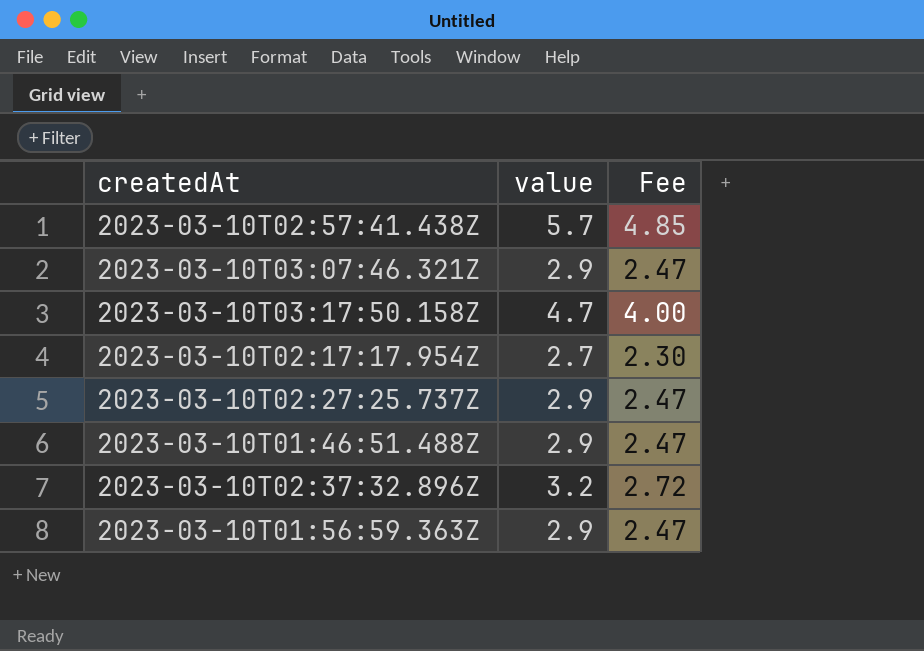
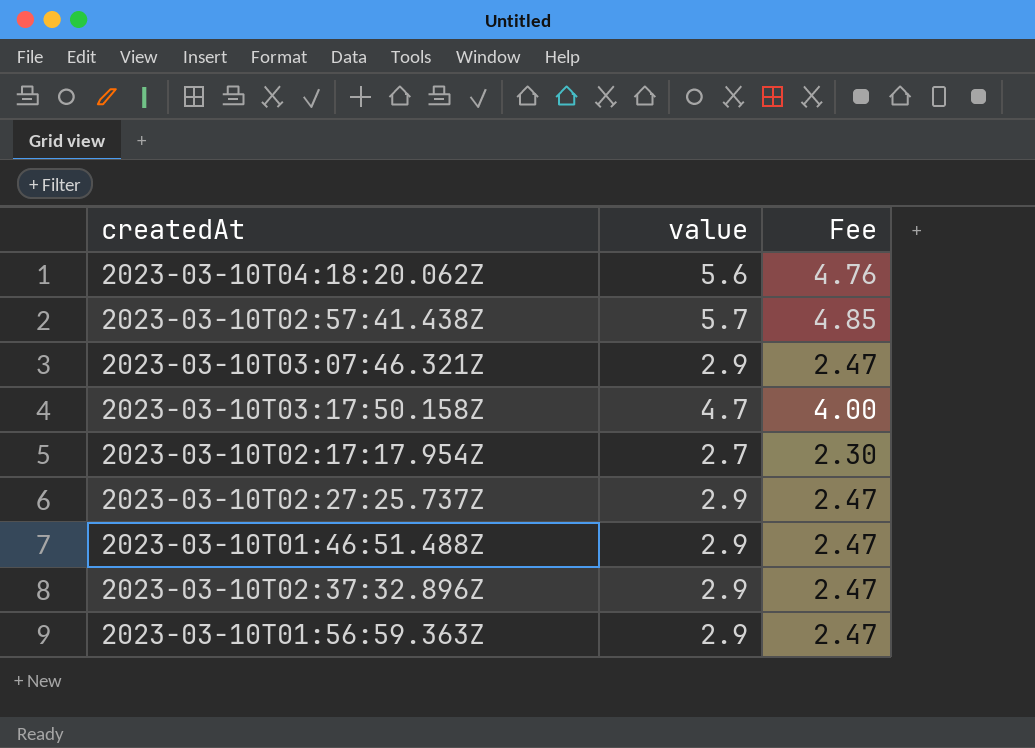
row 2023-03-10T04:18:20.062Z: none -> 5.6 | 4.76
2023-03-10T02:37:32.896Z | value: 3.2 -> 2.9
2023-03-10T02:37:32.896Z | Fee: 2.72 -> 2.47

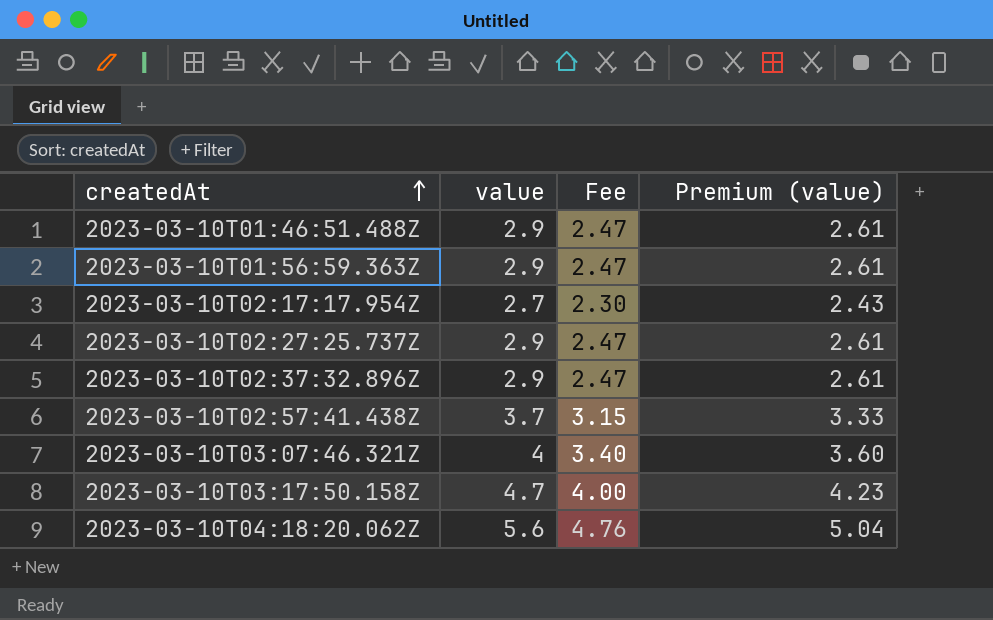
row order: none -> createdAt ascending
column Premium (value) | formula: none -> [value] * 0.9
2023-03-10T02:57:41.438Z | value: 5.7 -> 3.7
2023-03-10T02:57:41.438Z | Fee: 4.85 -> 3.15
2023-03-10T03:07:46.321Z | value: 2.9 -> 4
2023-03-10T03:07:46.321Z | Fee: 2.47 -> 3.40

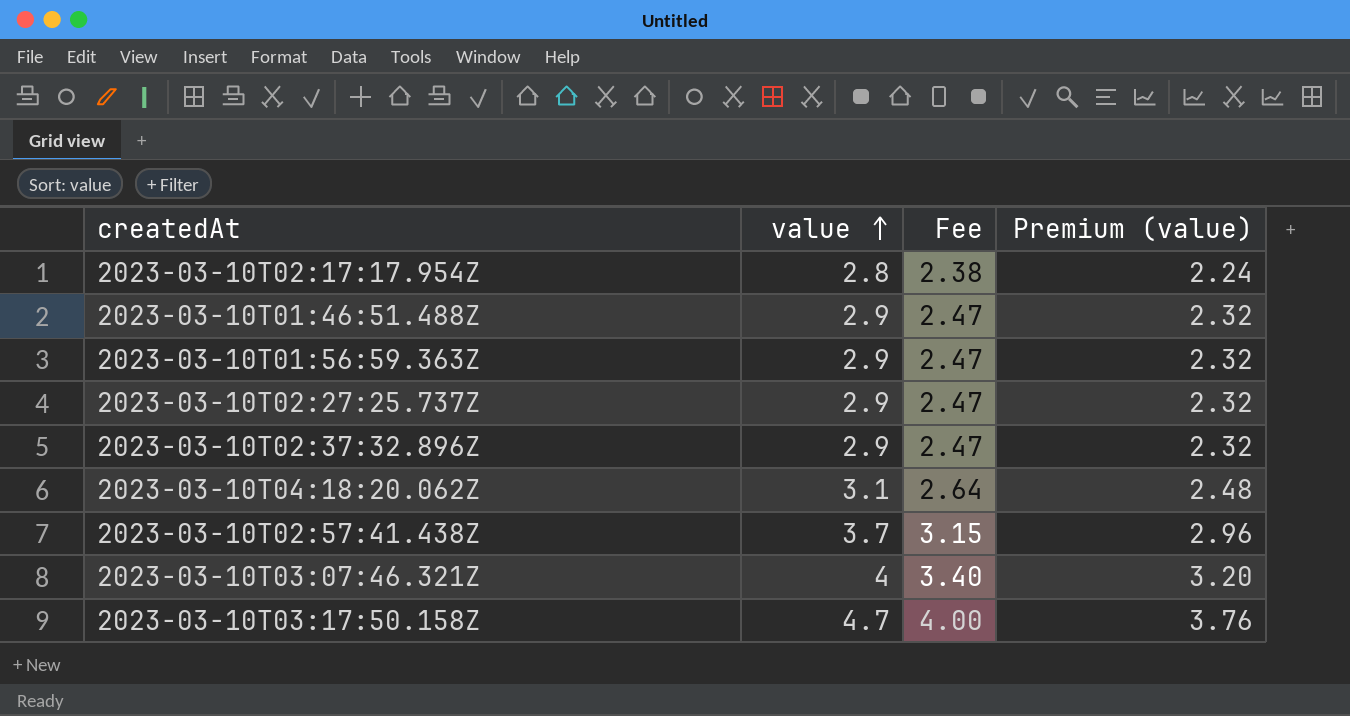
row order: createdAt ascending -> value ascending
column Premium (value) | formula: [value] * 0.9 -> [value] * 0.8
2023-03-10T02:17:17.954Z | value: 2.7 -> 2.8
2023-03-10T02:17:17.954Z | Fee: 2.30 -> 2.38
2023-03-10T04:18:20.062Z | value: 5.6 -> 3.1
2023-03-10T04:18:20.062Z | Fee: 4.76 -> 2.64

